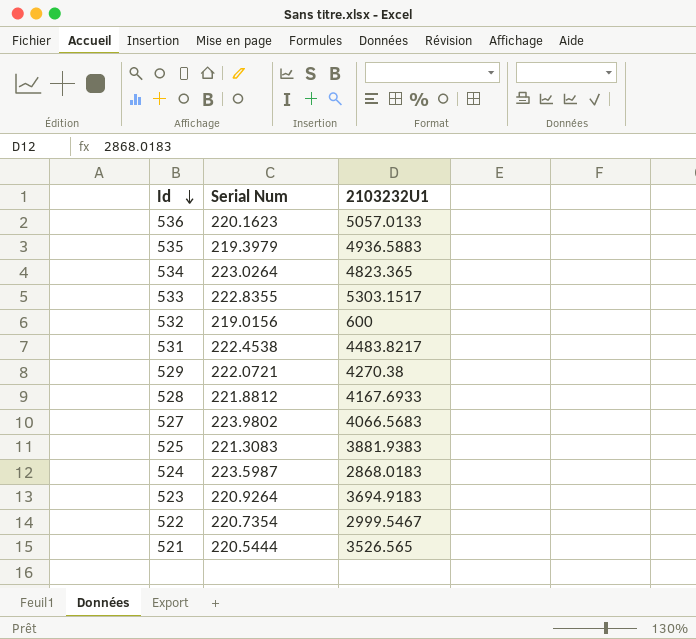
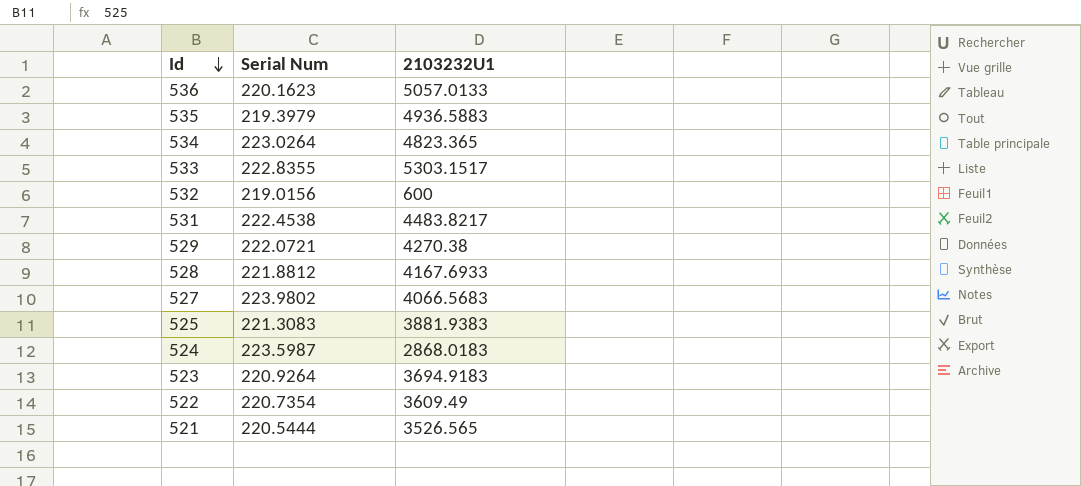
522 | 2103232U1: 2999.5467 -> 3609.49

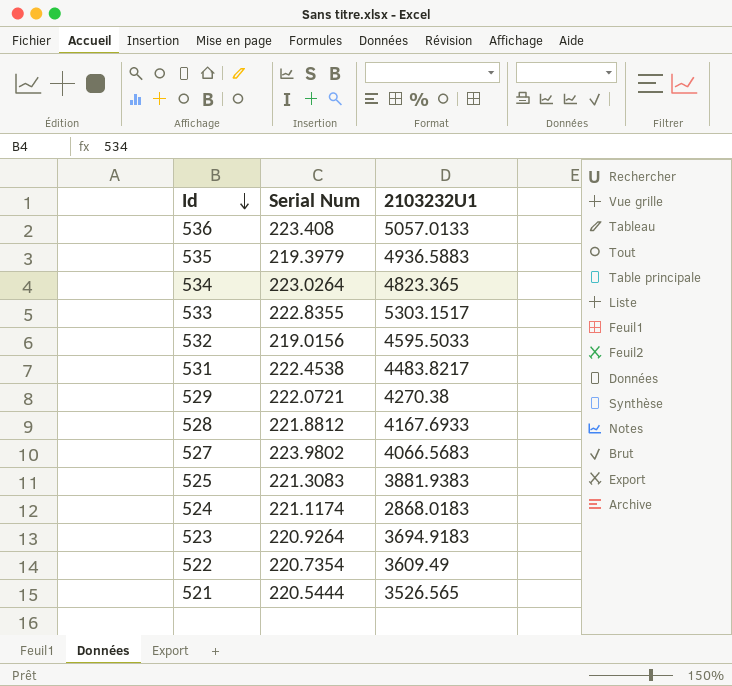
536 | Serial Num: 220.1623 -> 223.408
532 | 2103232U1: 600 -> 4595.5033
524 | Serial Num: 223.5987 -> 221.1174

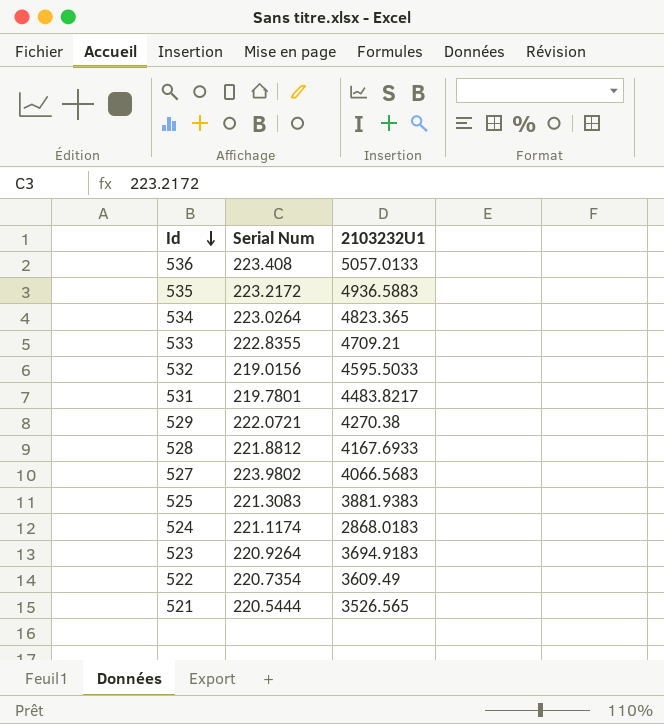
535 | Serial Num: 219.3979 -> 223.2172
533 | 2103232U1: 5303.1517 -> 4709.21
531 | Serial Num: 222.4538 -> 219.7801

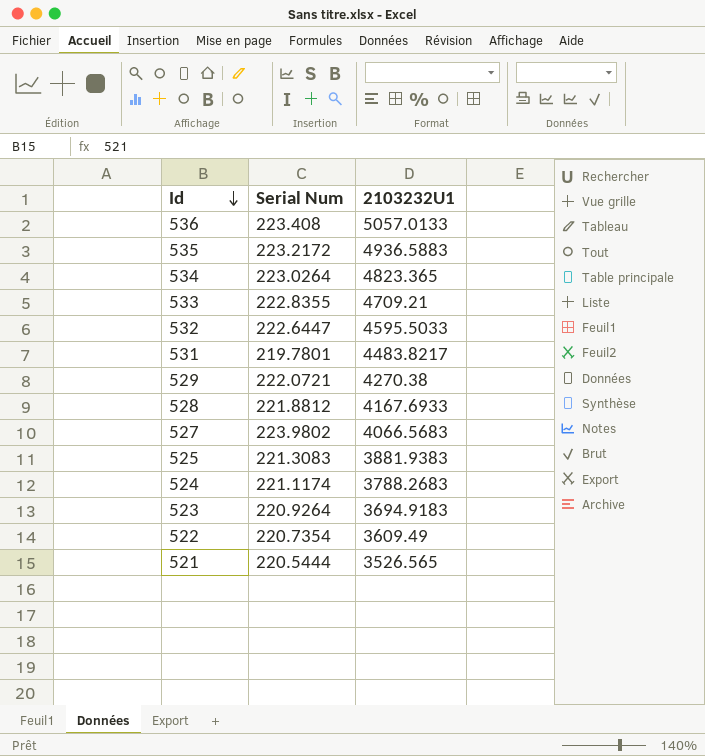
532 | Serial Num: 219.0156 -> 222.6447
524 | 2103232U1: 2868.0183 -> 3788.2683

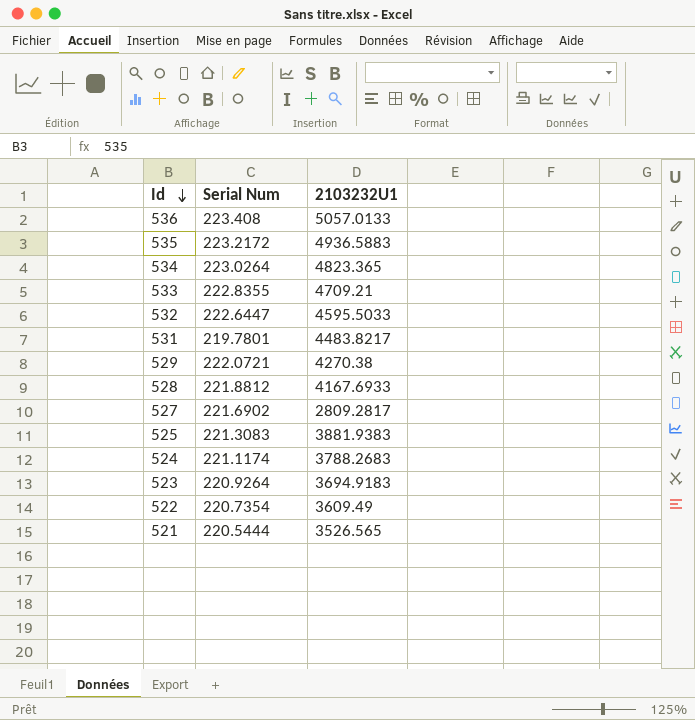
527 | Serial Num: 223.9802 -> 221.6902
527 | 2103232U1: 4066.5683 -> 2809.2817

